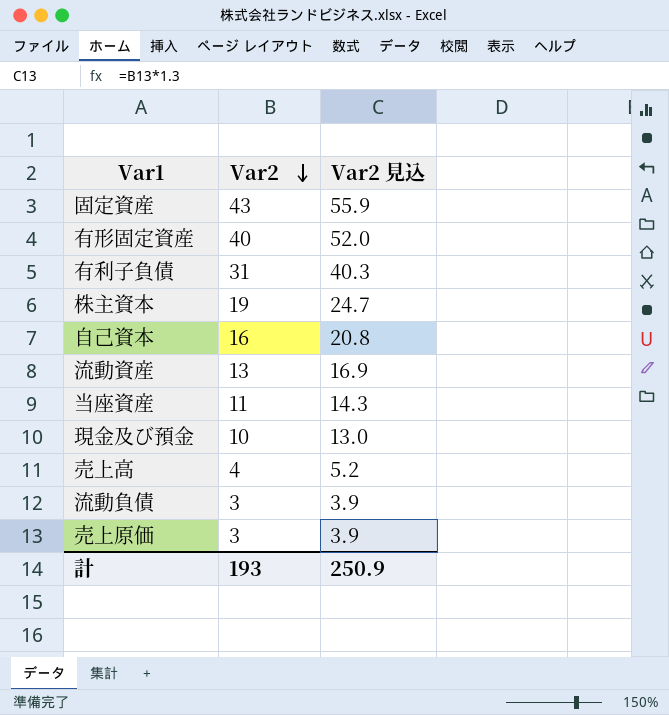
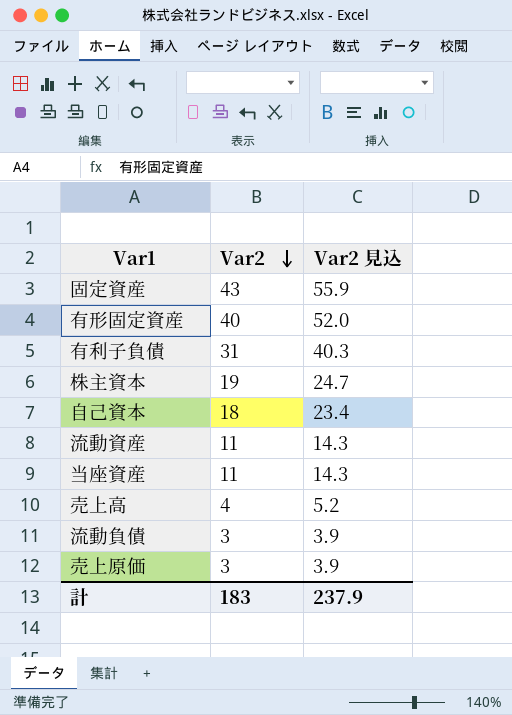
row 現金及び預金: 10 | 13.0 -> none
自己資本 | Var2: 16 -> 18
自己資本 | Var2 見込: 20.8 -> 23.4
流動資産 | Var2: 13 -> 11
流動資産 | Var2 見込: 16.9 -> 14.3
計 | Var2: 193 -> 183
計 | Var2 見込: 250.9 -> 237.9

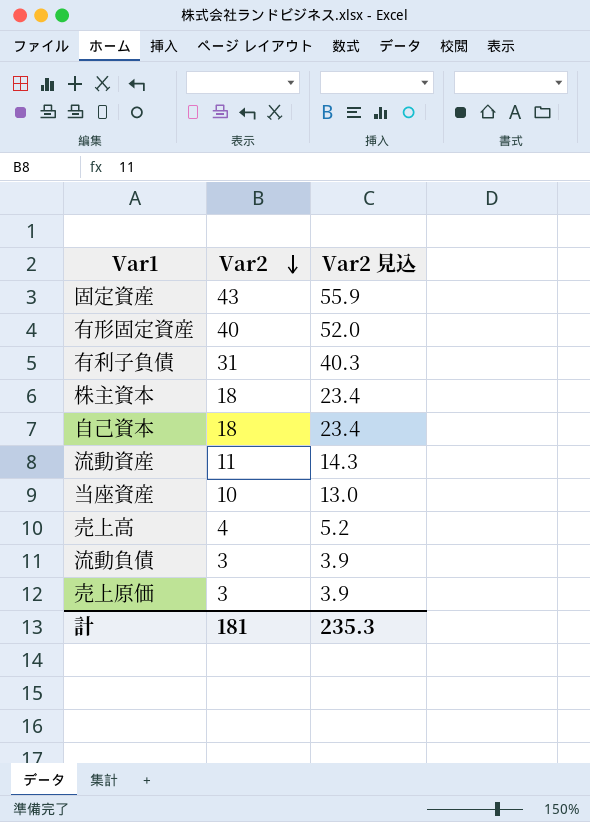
株主資本 | Var2: 19 -> 18
株主資本 | Var2 見込: 24.7 -> 23.4
当座資産 | Var2: 11 -> 10
当座資産 | Var2 見込: 14.3 -> 13.0
計 | Var2: 183 -> 181
計 | Var2 見込: 237.9 -> 235.3

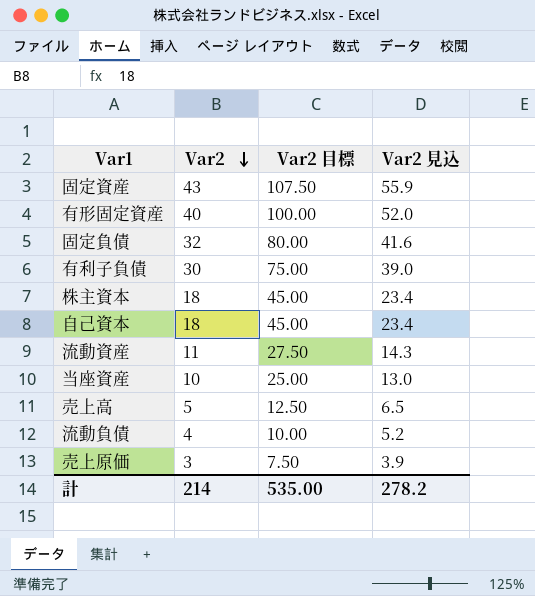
column Var2 目標 | formula: none -> [Var2] * 2.5
row 固定負債: none -> 32 | 80.00 | 41.6
有利子負債 | Var2: 31 -> 30
有利子負債 | Var2 見込: 40.3 -> 39.0
売上高 | Var2: 4 -> 5
売上高 | Var2 見込: 5.2 -> 6.5
流動負債 | Var2: 3 -> 4
流動負債 | Var2 見込: 3.9 -> 5.2
計 | Var2: 181 -> 214
計 | Var2 見込: 235.3 -> 278.2

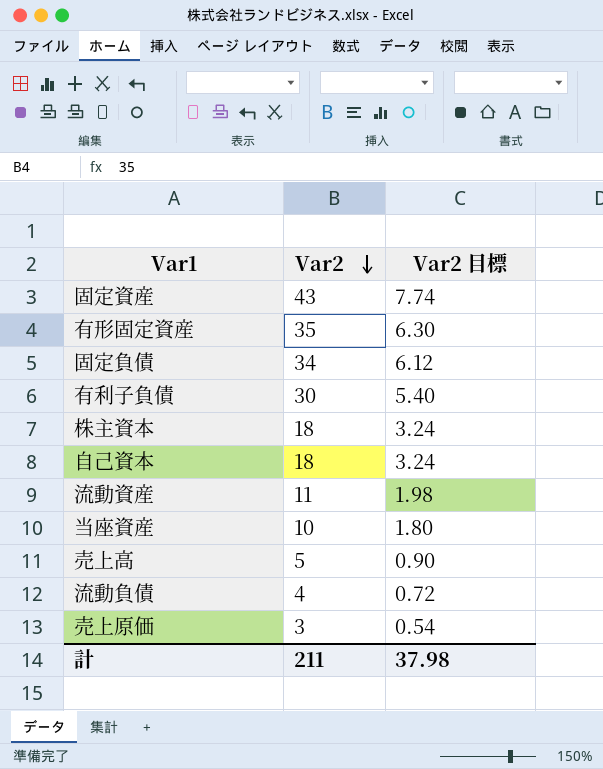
column Var2 見込 | formula: [Var2] * 1.3 -> none
column Var2 目標 | formula: [Var2] * 2.5 -> [Var2] * 0.18
有形固定資産 | Var2: 40 -> 35
固定負債 | Var2: 32 -> 34
計 | Var2: 214 -> 211
計 | Var2 目標: 535.00 -> 37.98

